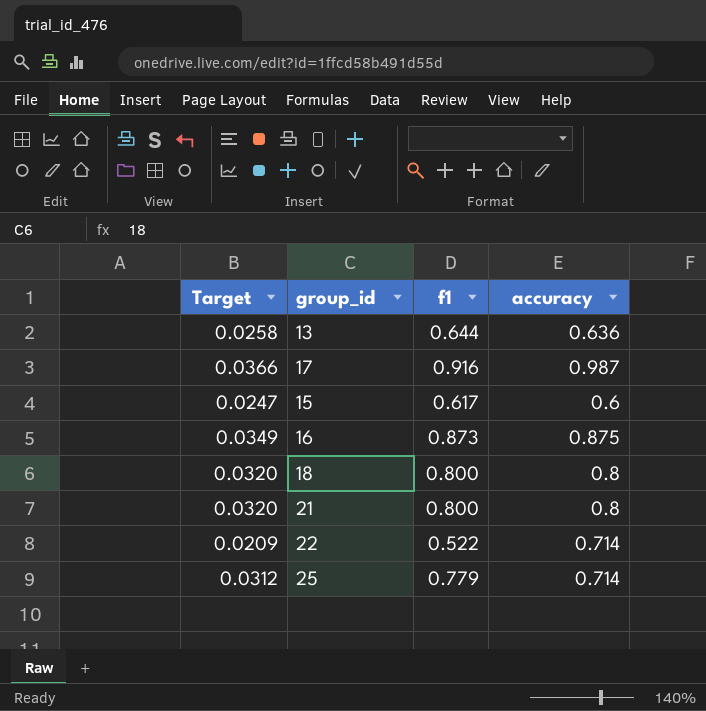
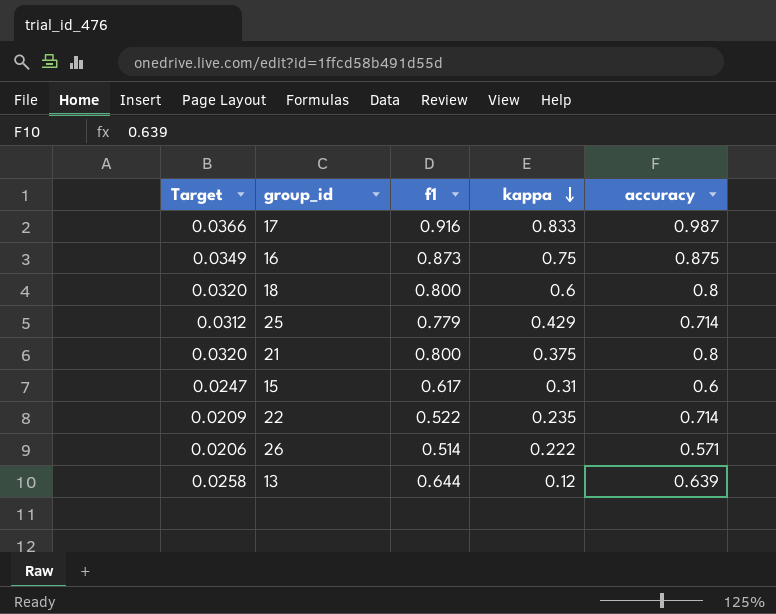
row order: none -> kappa descending
column kappa | position: none -> 4
row 26: none -> 0.0206 | 0.514 | 0.222 | 0.571
13 | accuracy: 0.636 -> 0.639

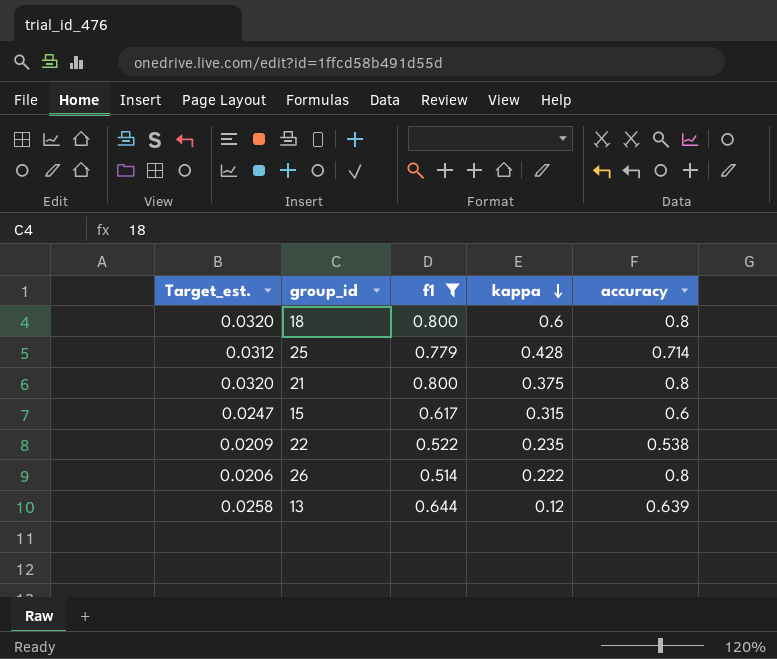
filter: none -> f1 <= 0.800
column name: Target -> Target_est.
25 | kappa: 0.429 -> 0.428
15 | kappa: 0.31 -> 0.315
22 | accuracy: 0.714 -> 0.538
26 | accuracy: 0.571 -> 0.8

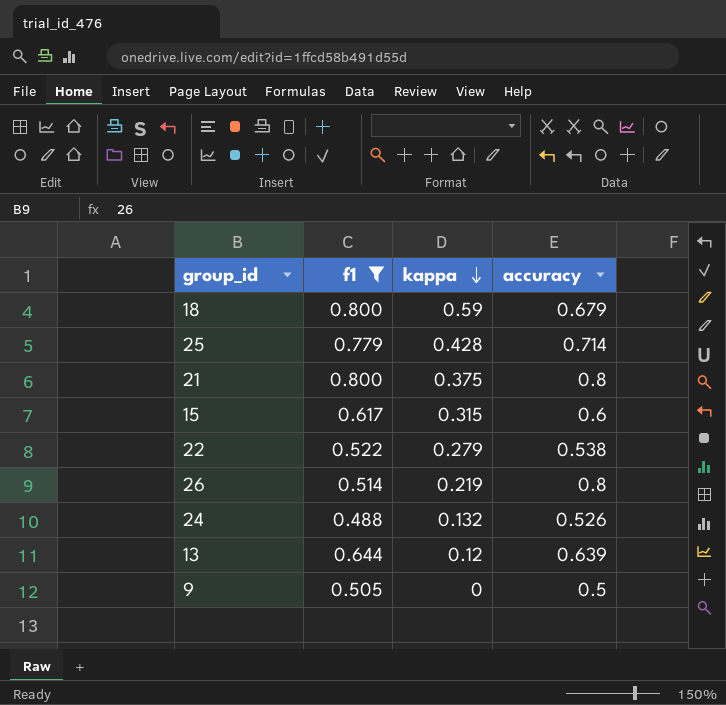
column Target_est. | formula: [f1] * 0.04 -> none
18 | kappa: 0.6 -> 0.59
18 | accuracy: 0.8 -> 0.679
22 | kappa: 0.235 -> 0.279
26 | kappa: 0.222 -> 0.219
row 24: none -> 0.488 | 0.132 | 0.526
row 9: none -> 0.505 | 0 | 0.5

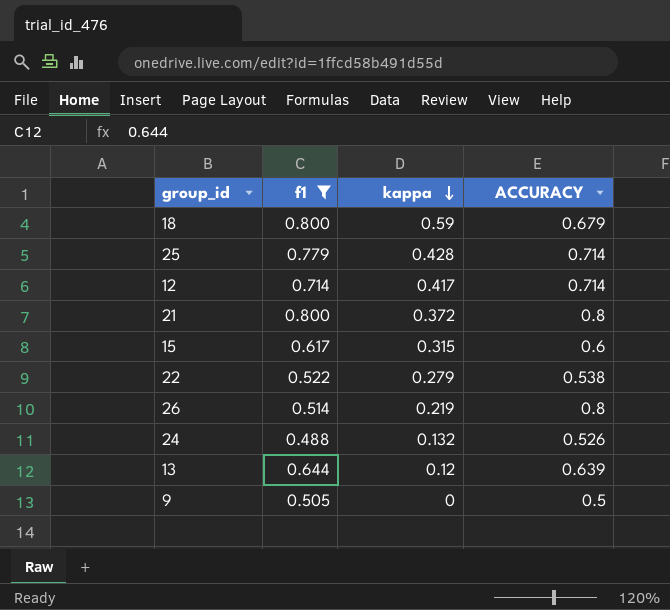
column name: accuracy -> ACCURACY
row 12: none -> 0.714 | 0.417 | 0.714
21 | kappa: 0.375 -> 0.372

